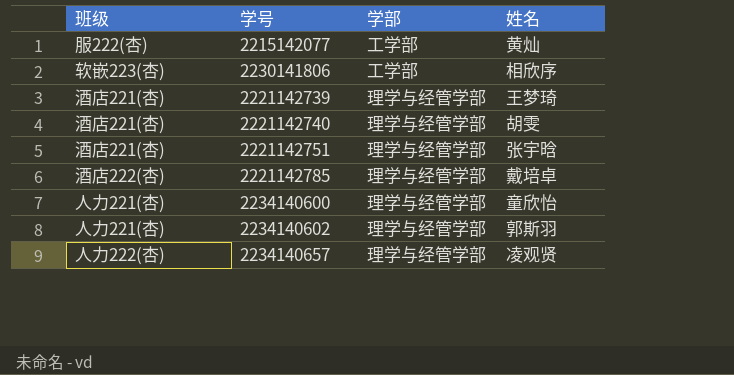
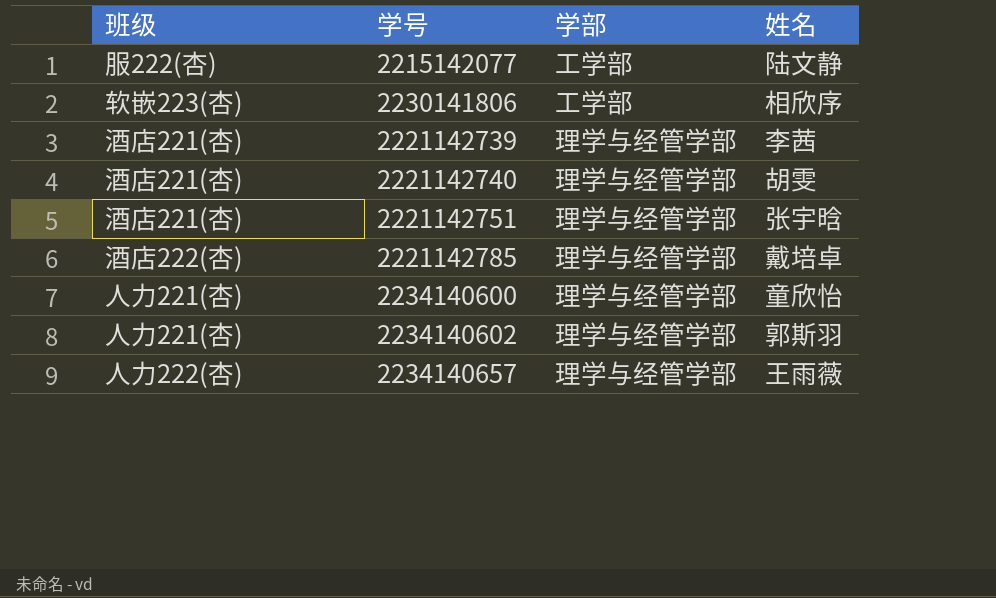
2215142077 | 姓名: 黄灿 -> 陆文静
2221142739 | 姓名: 王梦琦 -> 李茜
2234140657 | 姓名: 凌观贤 -> 王雨薇

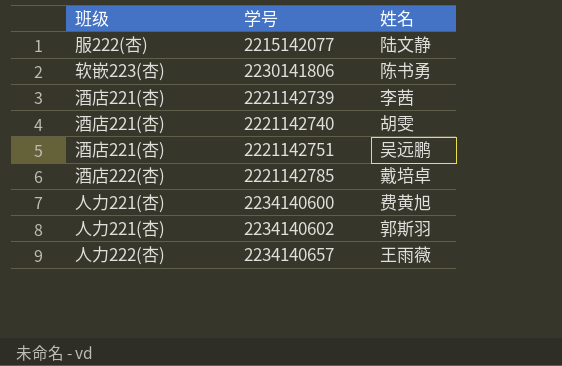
column 学部 | position: 3 -> none
2230141806 | 姓名: 相欣序 -> 陈书勇
2221142751 | 姓名: 张宇晗 -> 吴远鹏
2234140600 | 姓名: 童欣怡 -> 费黄旭

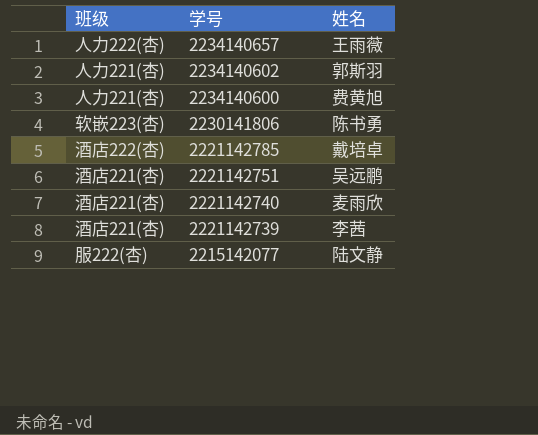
row order: none -> 学号 descending
2221142740 | 姓名: 胡雯 -> 麦雨欣

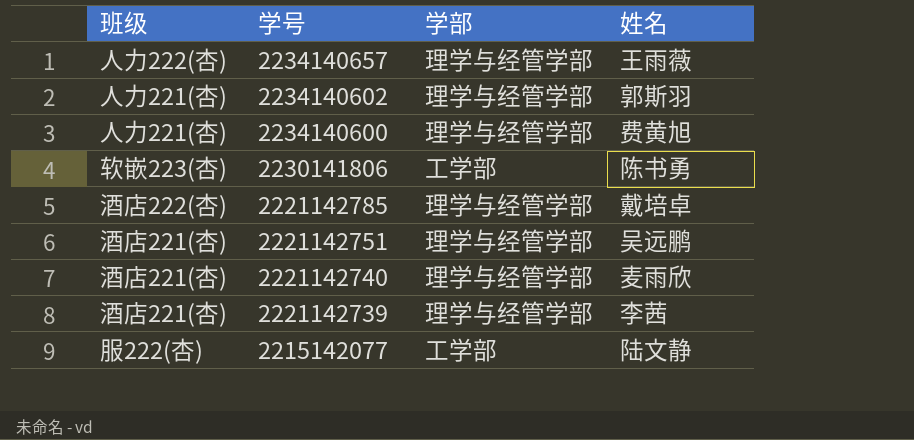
column 学部 | position: none -> 3

